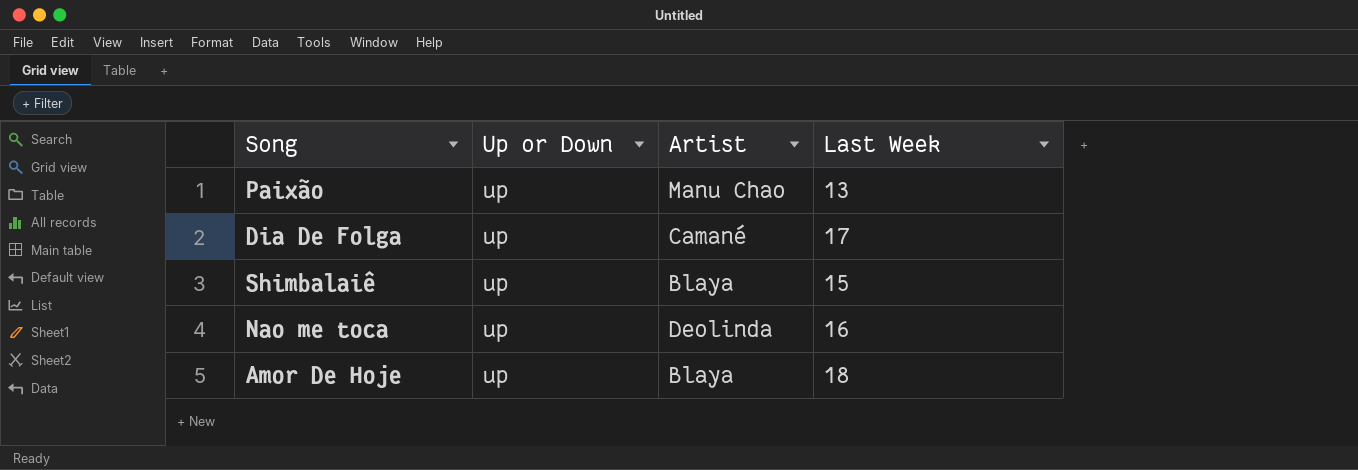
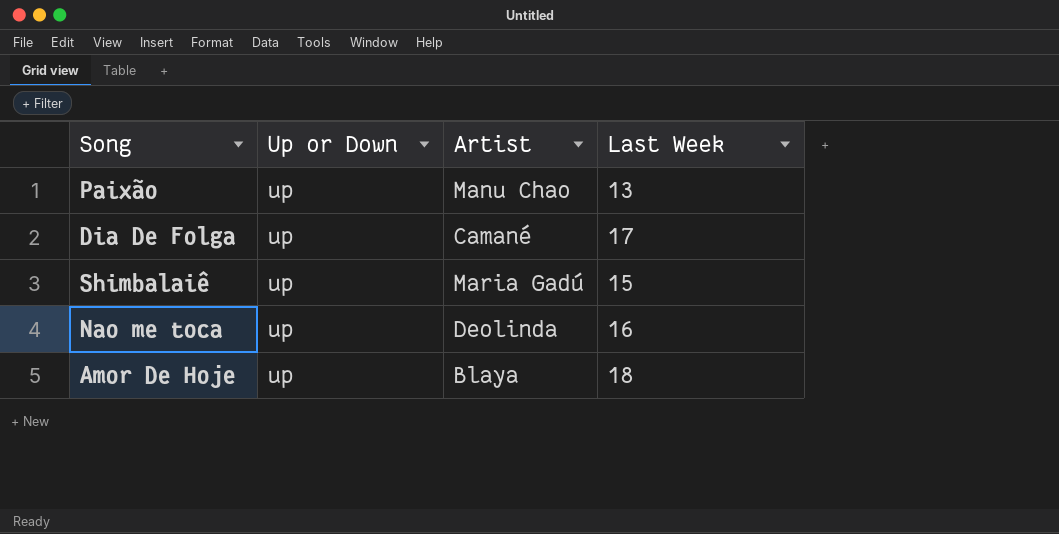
Shimbalaiê | Artist: Blaya -> Maria Gadú

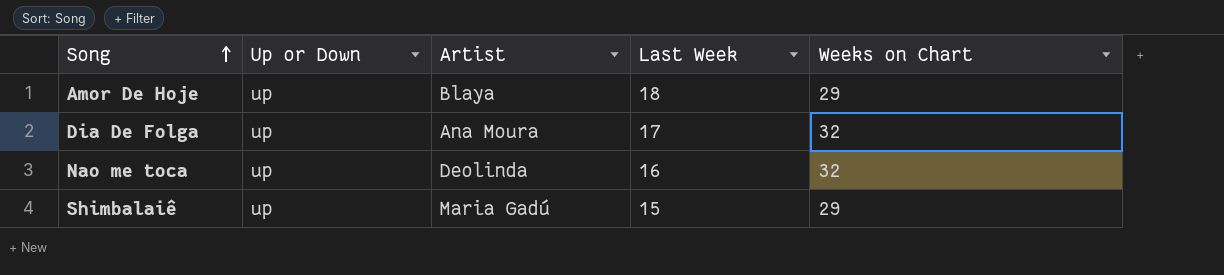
row order: none -> Song ascending
column Weeks on Chart | position: none -> 5
row Paixão: up | Manu Chao | 13 -> none
Dia De Folga | Artist: Camané -> Ana Moura

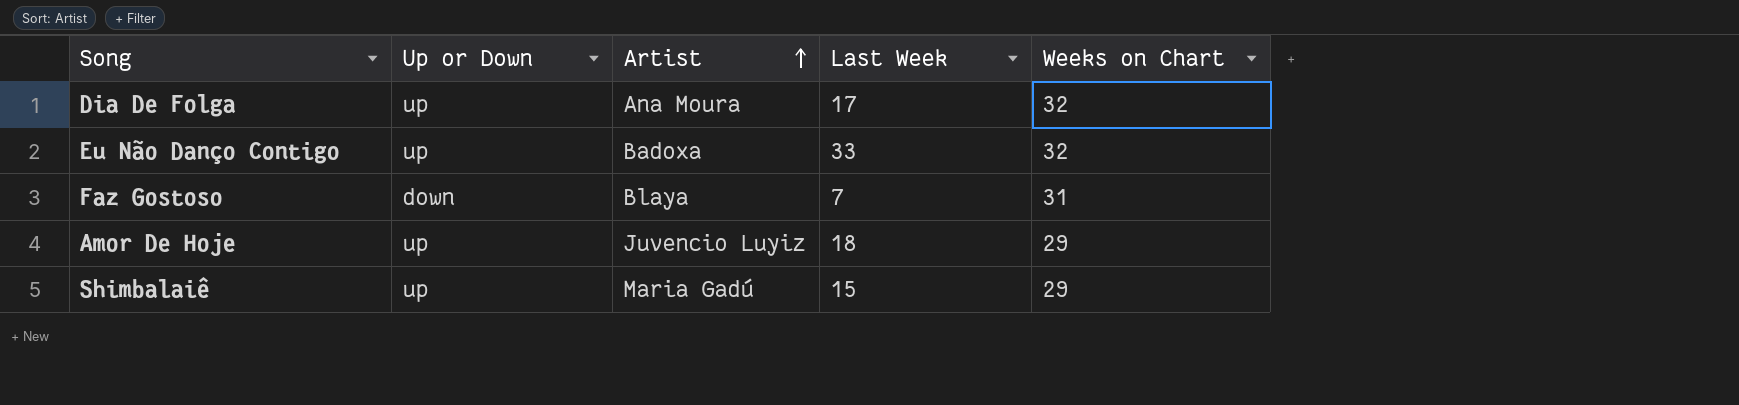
row order: Song ascending -> Artist ascending
row Nao me toca: up | Deolinda | 16 | 32 -> none
row Eu Não Danço Contigo: none -> up | Badoxa | 33 | 32
row Faz Gostoso: none -> down | Blaya | 7 | 31
Amor De Hoje | Artist: Blaya -> Juvencio Luyiz

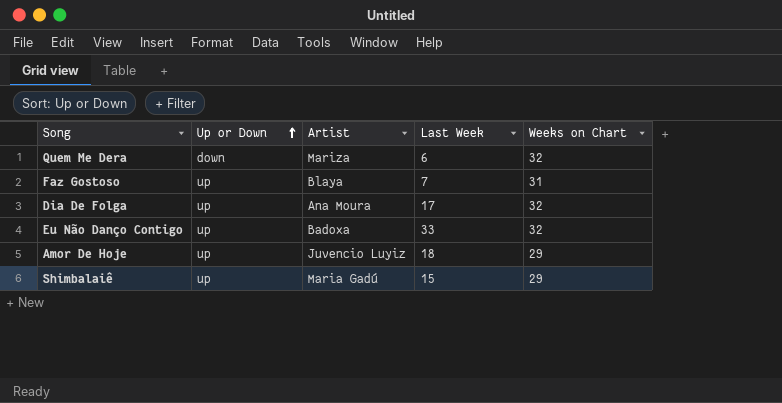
row order: Artist ascending -> Up or Down ascending
row Quem Me Dera: none -> down | Mariza | 6 | 32
Faz Gostoso | Up or Down: down -> up

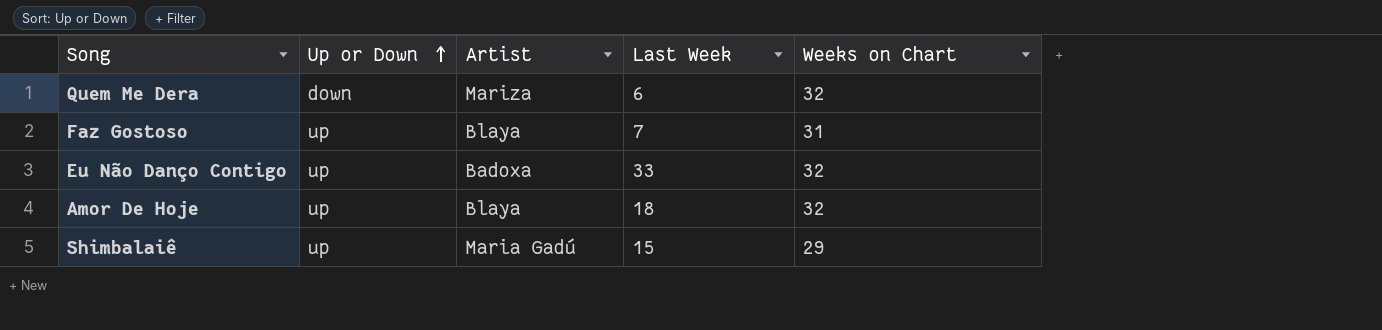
row Dia De Folga: up | Ana Moura | 17 | 32 -> none
Amor De Hoje | Artist: Juvencio Luyiz -> Blaya
Amor De Hoje | Weeks on Chart: 29 -> 32

